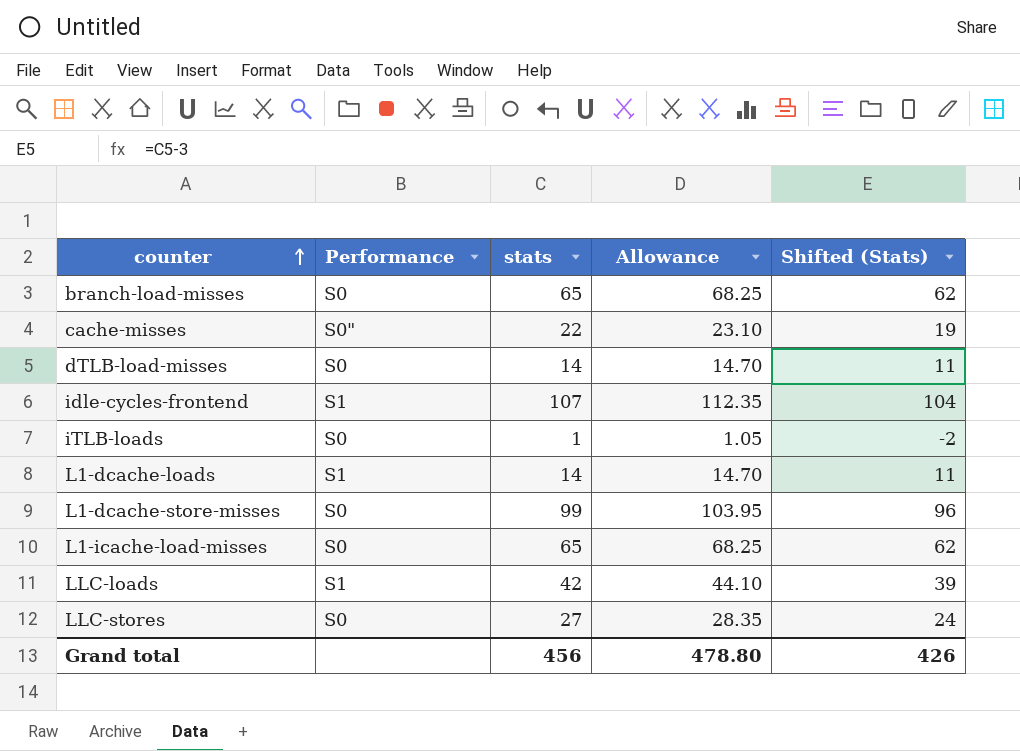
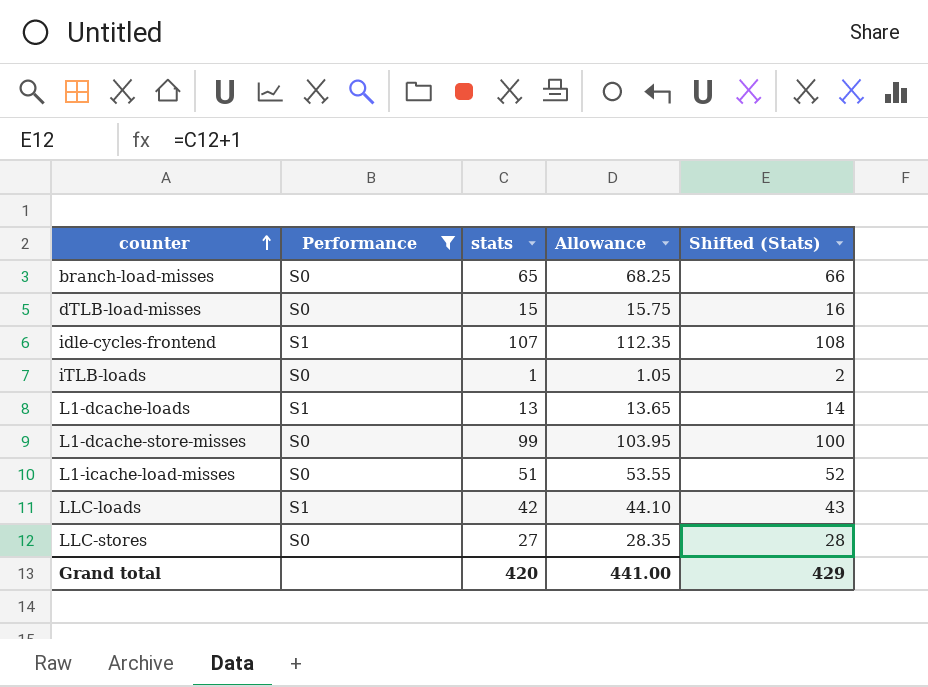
filter: none -> Performance != S0"
column Shifted (Stats) | formula: [stats] - 3 -> [stats] + 1
dTLB-load-misses | stats: 14 -> 15
dTLB-load-misses | Allowance: 14.70 -> 15.75
L1-dcache-loads | stats: 14 -> 13
L1-dcache-loads | Allowance: 14.70 -> 13.65
L1-icache-load-misses | stats: 65 -> 51
L1-icache-load-misses | Allowance: 68.25 -> 53.55
Grand total | stats: 456 -> 420
Grand total | Allowance: 478.80 -> 441.00
Grand total | Shifted (Stats): 426 -> 429

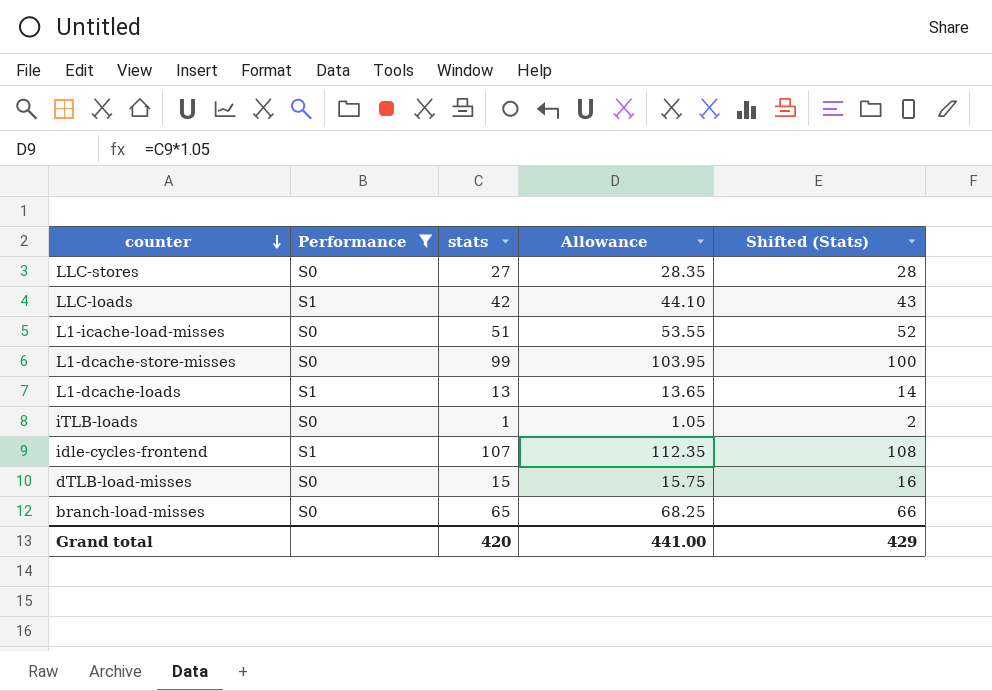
row order: counter ascending -> counter descending

